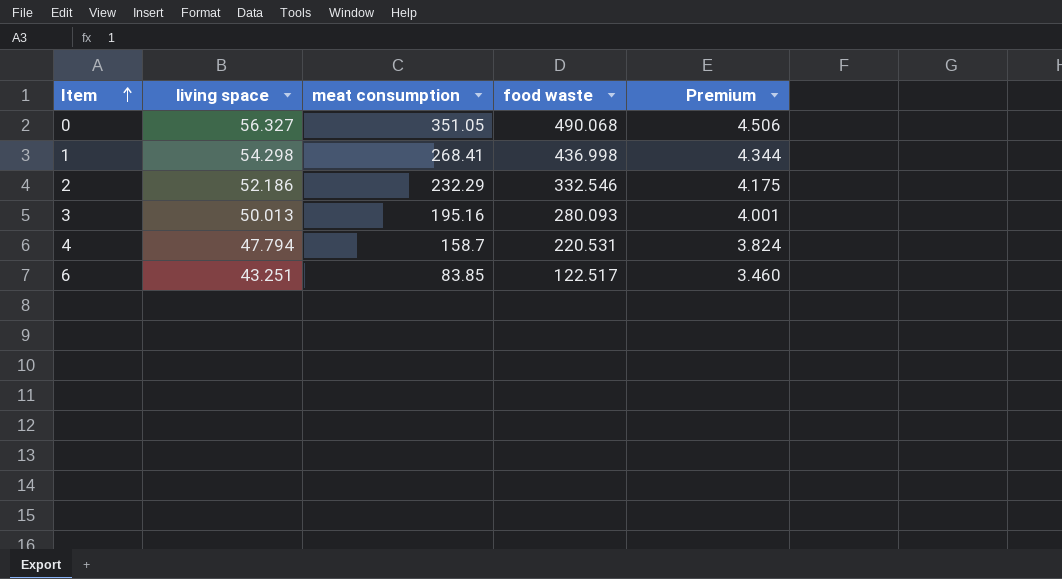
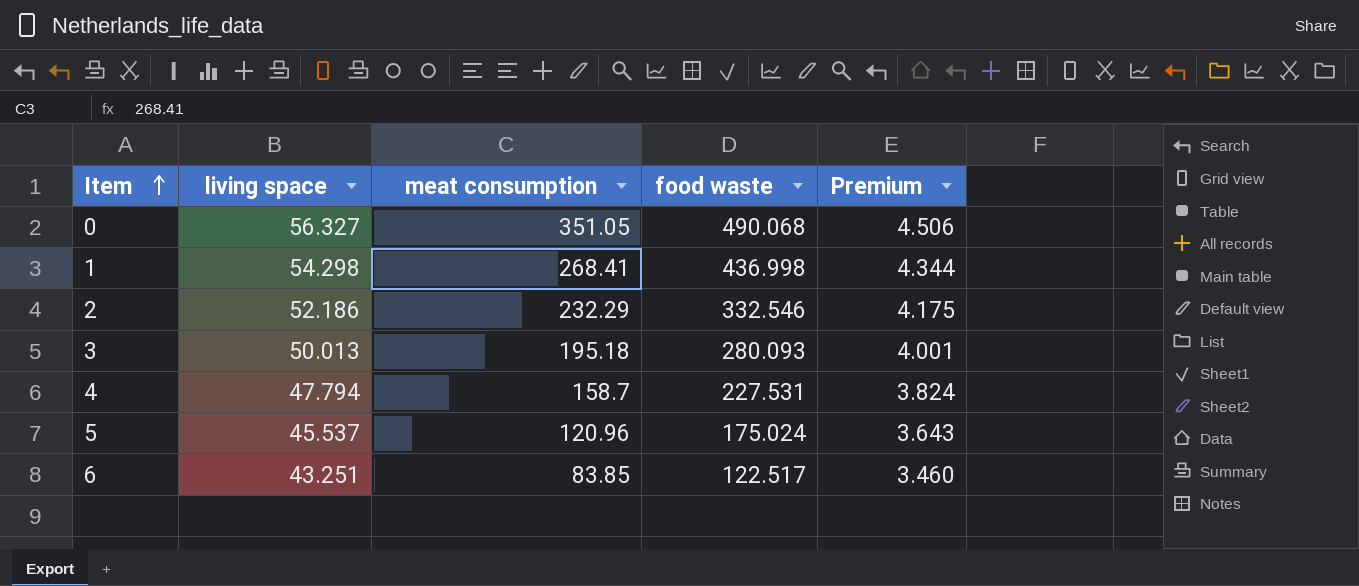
3 | meat consumption: 195.16 -> 195.18
4 | food waste: 220.531 -> 227.531
row 5: none -> 45.537 | 120.96 | 175.024 | 3.643

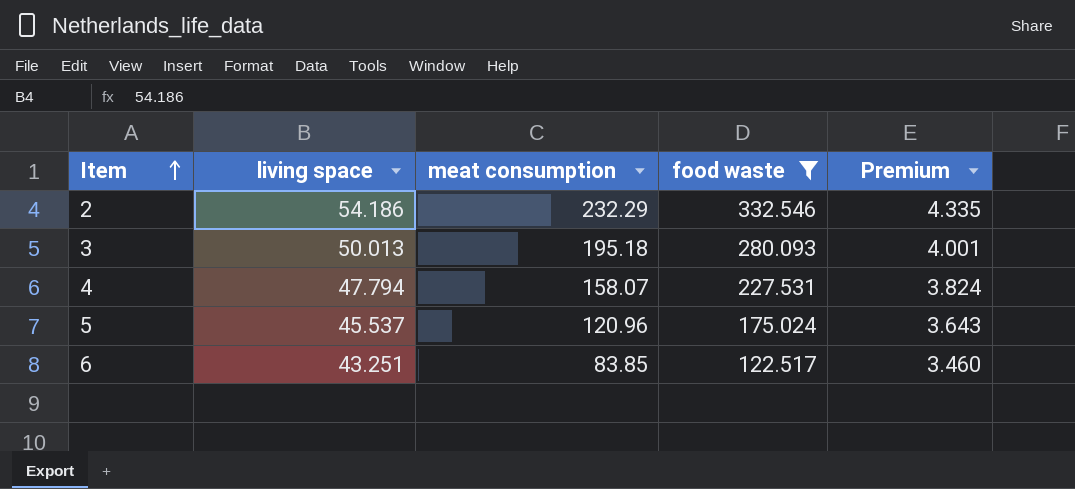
filter: none -> food waste <= 332.546
2 | living space: 52.186 -> 54.186
2 | Premium: 4.175 -> 4.335
4 | meat consumption: 158.7 -> 158.07

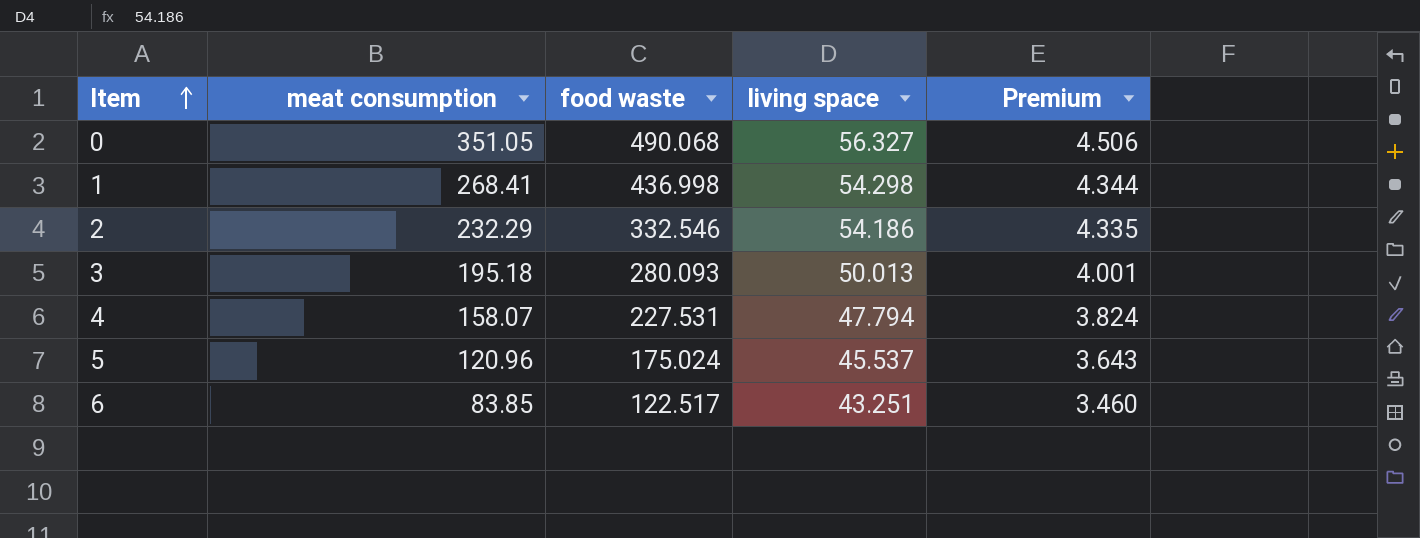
filter: food waste <= 332.546 -> none
column living space | position: 2 -> 4

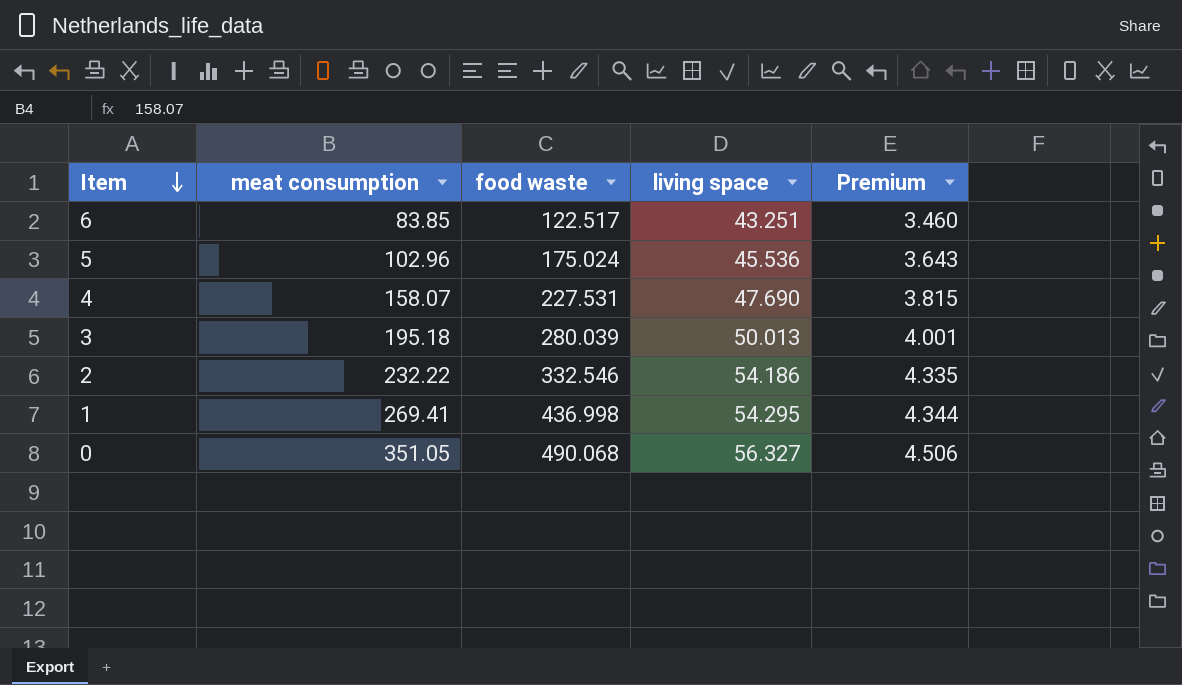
row order: Item ascending -> Item descending
5 | meat consumption: 120.96 -> 102.96
5 | living space: 45.537 -> 45.536
4 | living space: 47.794 -> 47.690
4 | Premium: 3.824 -> 3.815
3 | food waste: 280.093 -> 280.039
2 | meat consumption: 232.29 -> 232.22
1 | meat consumption: 268.41 -> 269.41
1 | living space: 54.298 -> 54.295

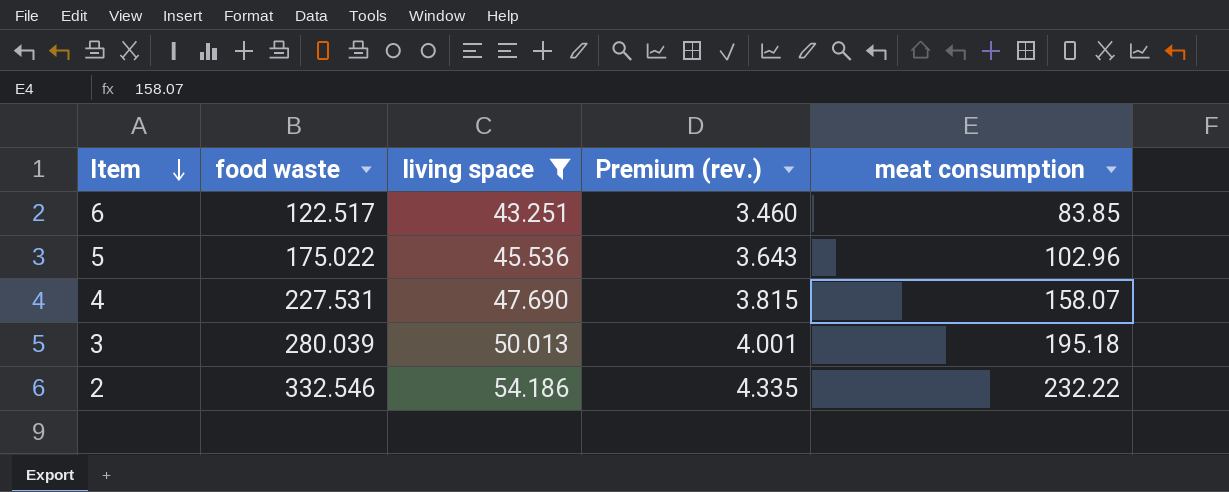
filter: none -> living space <= 54.186
column name: Premium -> Premium (rev.)
column meat consumption | position: 2 -> 5
5 | food waste: 175.024 -> 175.022

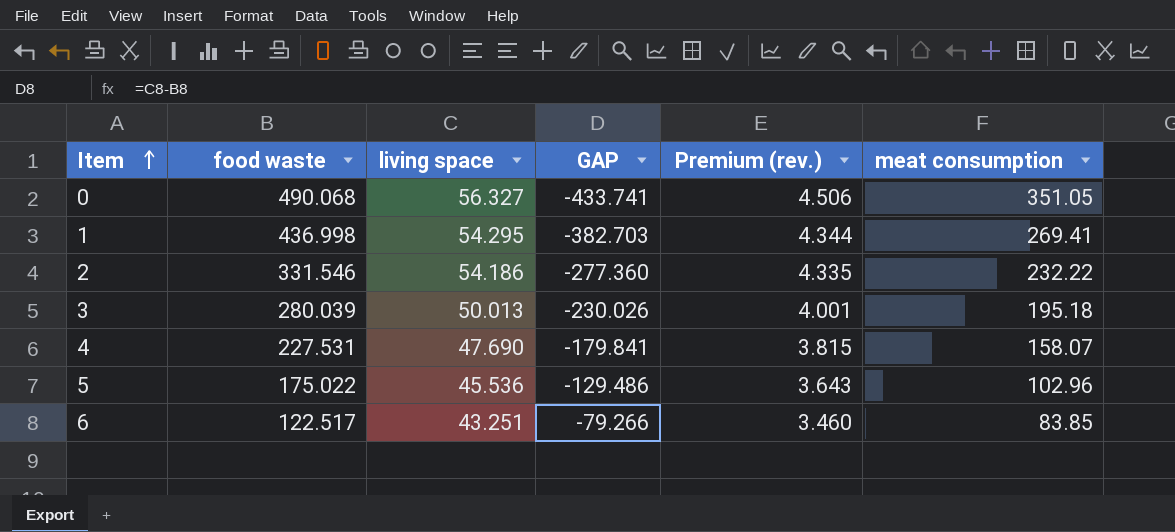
filter: living space <= 54.186 -> none
row order: Item descending -> Item ascending
column GAP | formula: none -> [living space] - [food waste]
2 | food waste: 332.546 -> 331.546

